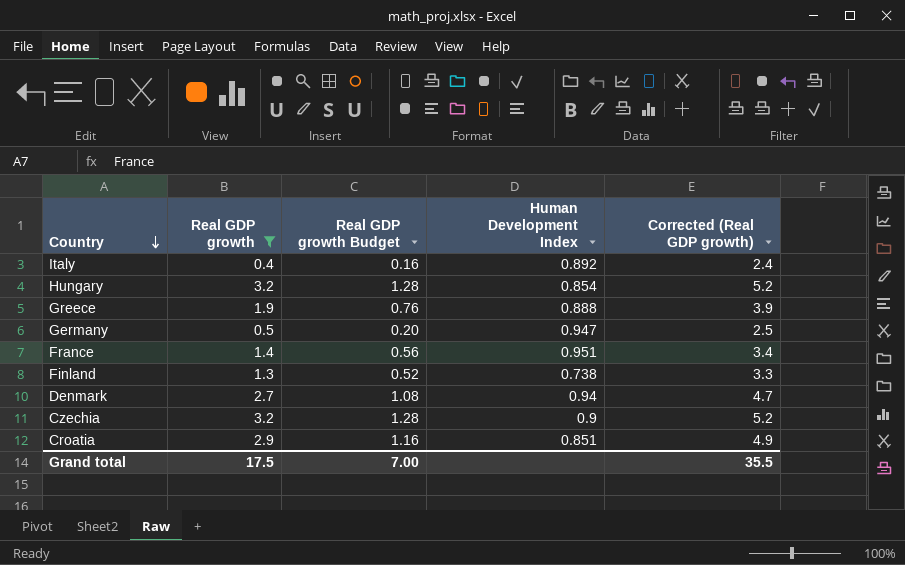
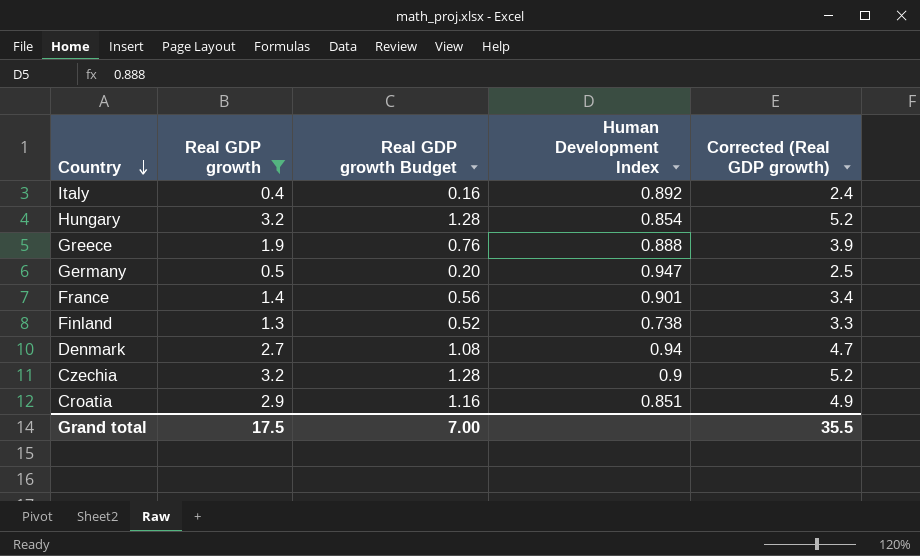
France | Human Development Index: 0.951 -> 0.901

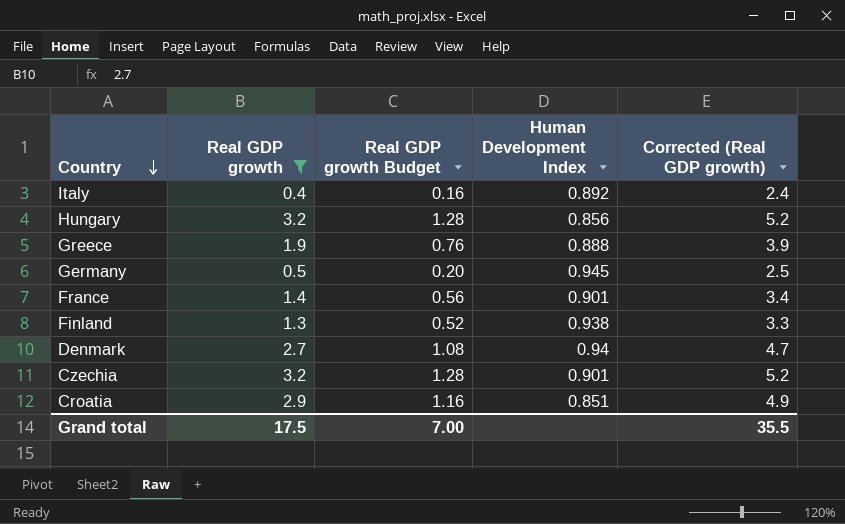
Hungary | Human Development Index: 0.854 -> 0.856
Germany | Human Development Index: 0.947 -> 0.945
Finland | Human Development Index: 0.738 -> 0.938
Czechia | Human Development Index: 0.9 -> 0.901

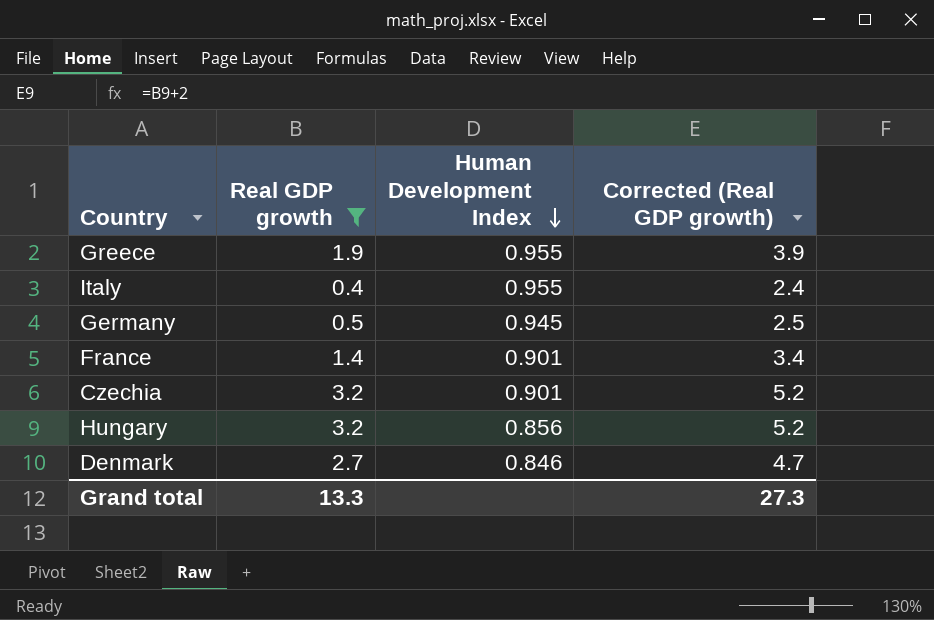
row order: Country descending -> Human Development Index descending
column Real GDP growth Budget | formula: [Real GDP growth] * 0.4 -> none
row Finland: 1.3 | 0.52 | 0.938 | 3.3 -> none
row Croatia: 2.9 | 1.16 | 0.851 | 4.9 -> none
Greece | Human Development Index: 0.888 -> 0.955
Italy | Human Development Index: 0.892 -> 0.955
Denmark | Human Development Index: 0.94 -> 0.846
Grand total | Real GDP growth: 17.5 -> 13.3
Grand total | Corrected (Real GDP growth): 35.5 -> 27.3

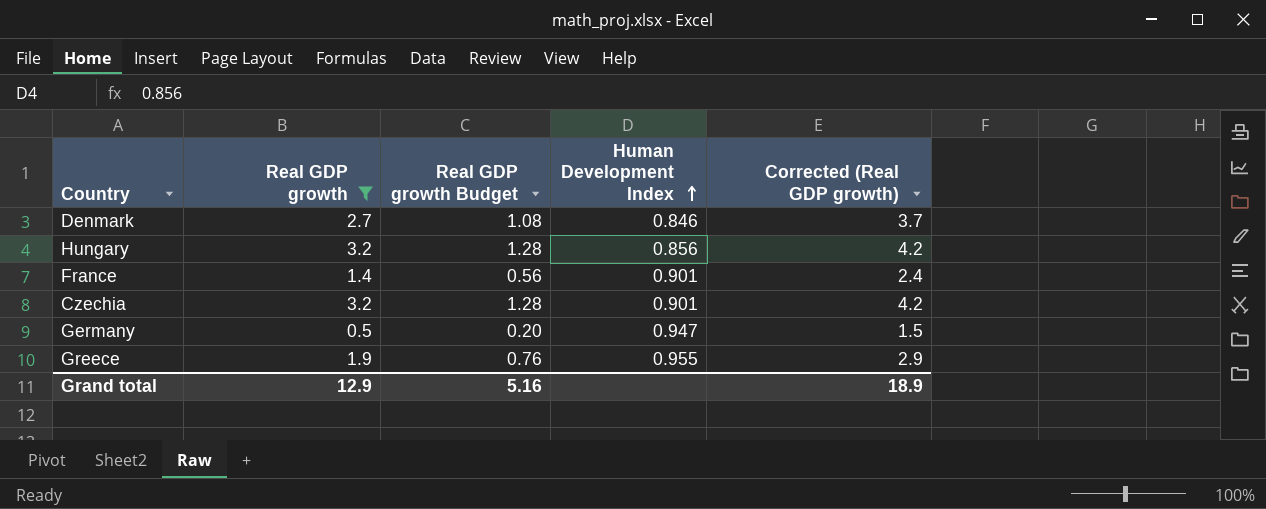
row order: Human Development Index descending -> Human Development Index ascending
column Real GDP growth Budget | formula: none -> [Real GDP growth] * 0.4
column Corrected (Real GDP growth) | formula: [Real GDP growth] + 2 -> [Real GDP growth] + 1
row Italy: 0.4 | 0.955 | 2.4 -> none
Germany | Human Development Index: 0.945 -> 0.947
Grand total | Real GDP growth: 13.3 -> 12.9
Grand total | Corrected (Real GDP growth): 27.3 -> 18.9

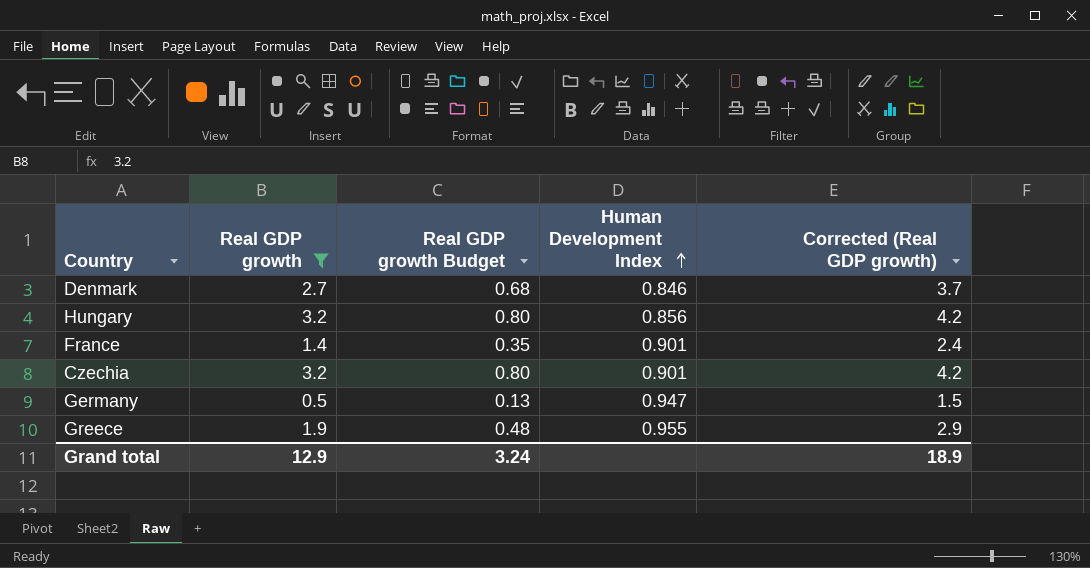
column Real GDP growth Budget | formula: [Real GDP growth] * 0.4 -> [Real GDP growth] * 0.25
Grand total | Real GDP growth Budget: 5.16 -> 3.24

